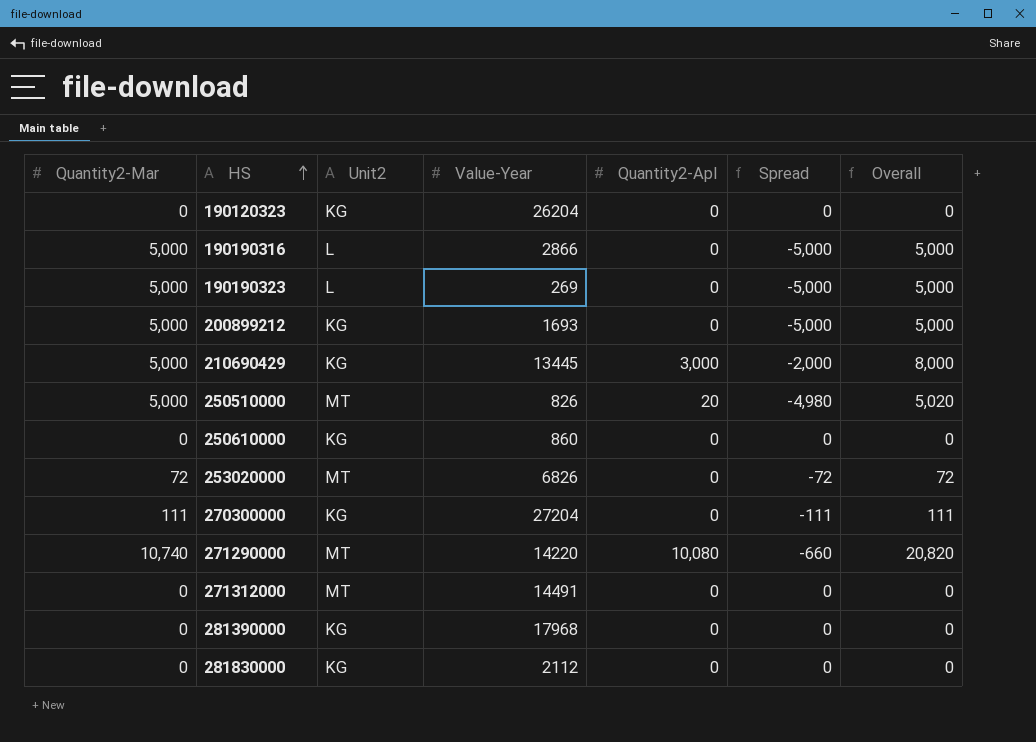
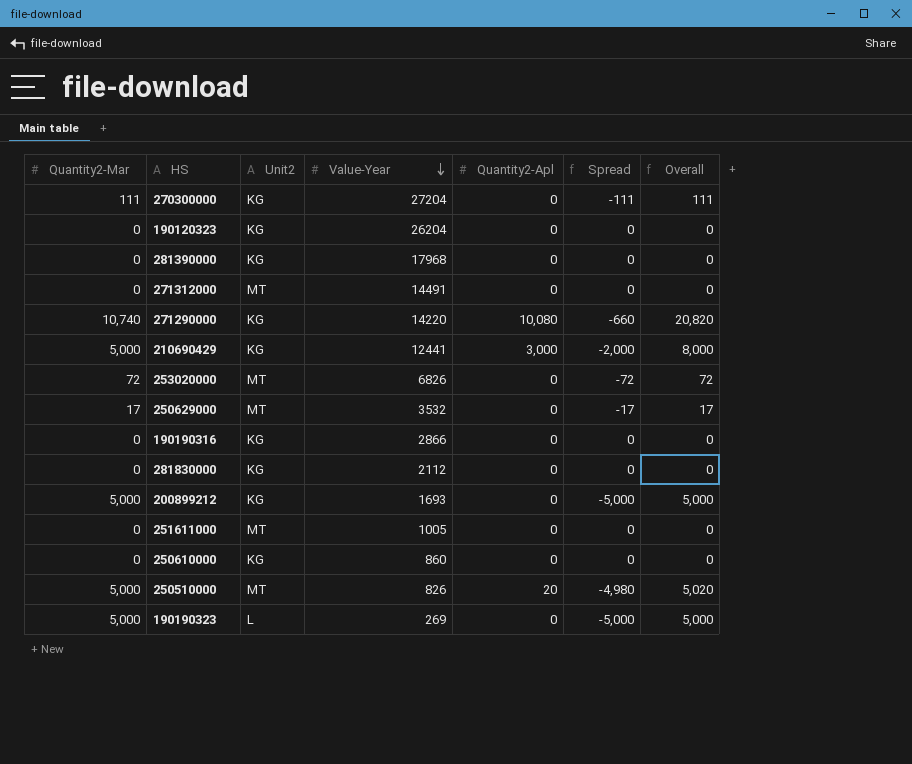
row order: HS ascending -> Value-Year descending
271290000 | Unit2: MT -> KG
210690429 | Value-Year: 13445 -> 12441
row 250629000: none -> 17 | MT | 3532 | 0 | -17 | 17
190190316 | Quantity2-Mar: 5,000 -> 0
190190316 | Unit2: L -> KG
190190316 | Spread: -5,000 -> 0
190190316 | Overall: 5,000 -> 0
row 251611000: none -> 0 | MT | 1005 | 0 | 0 | 0

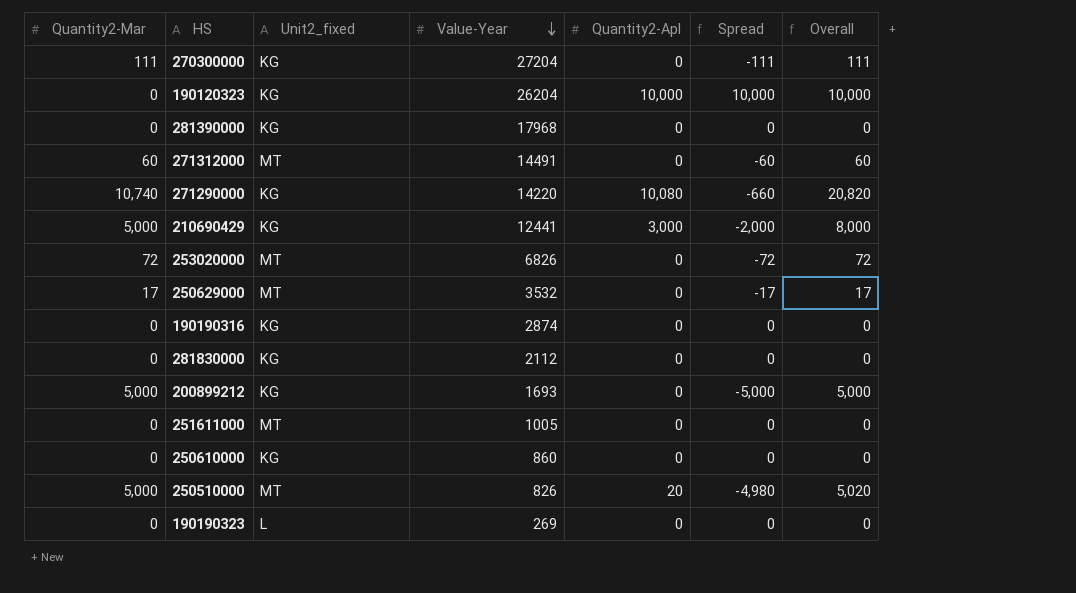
column name: Unit2 -> Unit2_fixed
190120323 | Quantity2-Apl: 0 -> 10,000
190120323 | Spread: 0 -> 10,000
190120323 | Overall: 0 -> 10,000
271312000 | Quantity2-Mar: 0 -> 60
271312000 | Spread: 0 -> -60
271312000 | Overall: 0 -> 60
190190316 | Value-Year: 2866 -> 2874
190190323 | Quantity2-Mar: 5,000 -> 0
190190323 | Spread: -5,000 -> 0
190190323 | Overall: 5,000 -> 0

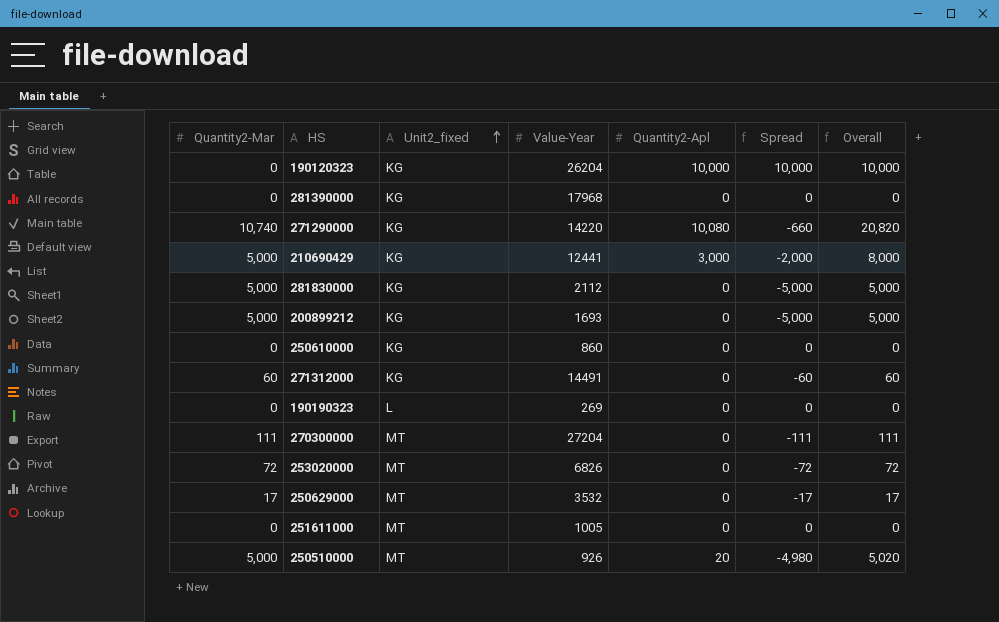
row order: Value-Year descending -> Unit2_fixed ascending
row 190190316: 0 | KG | 2874 | 0 | 0 | 0 -> none
281830000 | Quantity2-Mar: 0 -> 5,000
281830000 | Spread: 0 -> -5,000
281830000 | Overall: 0 -> 5,000
271312000 | Unit2_fixed: MT -> KG
270300000 | Unit2_fixed: KG -> MT
250510000 | Value-Year: 826 -> 926

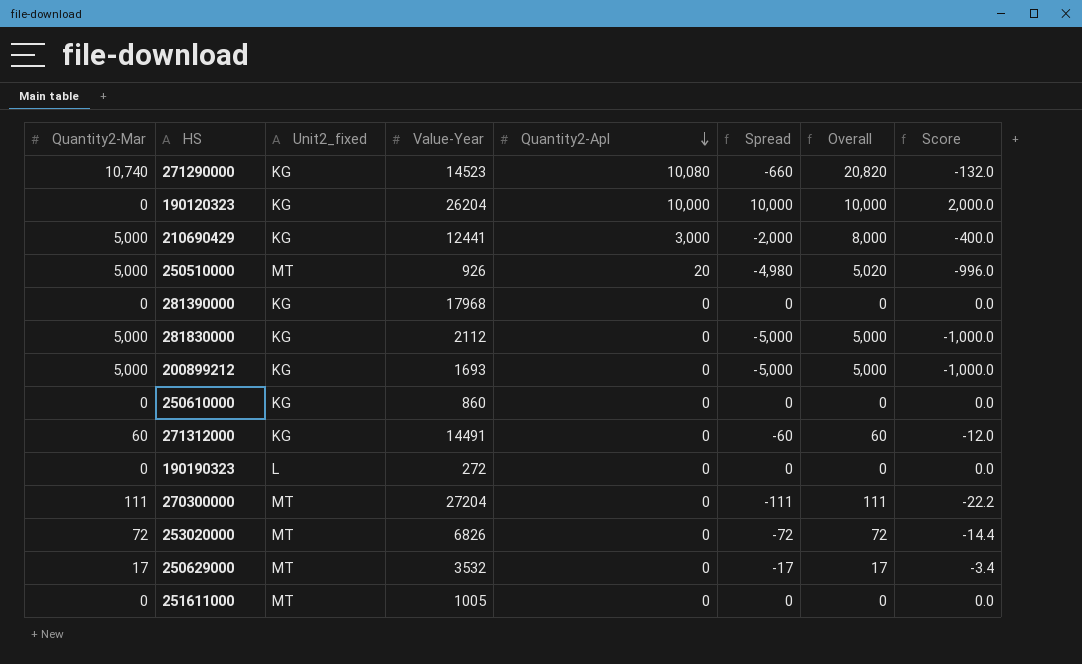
row order: Unit2_fixed ascending -> Quantity2-Apl descending
column Score | formula: none -> [Spread] * 0.2
271290000 | Value-Year: 14220 -> 14523
190190323 | Value-Year: 269 -> 272

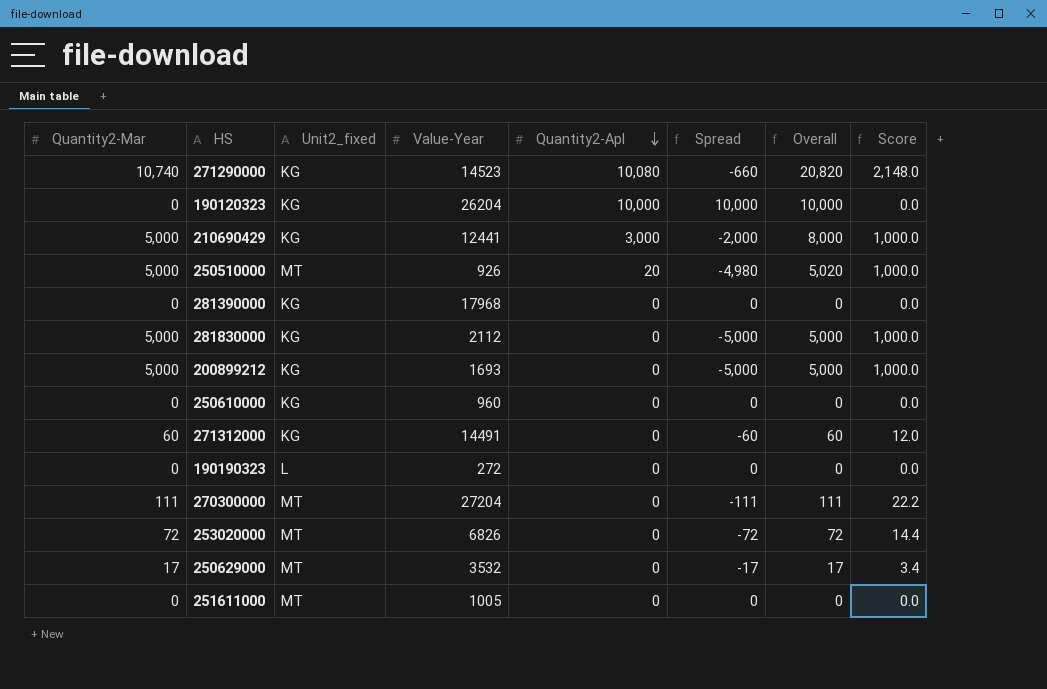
column Score | formula: [Spread] * 0.2 -> [Quantity2-Mar] * 0.2
250610000 | Value-Year: 860 -> 960

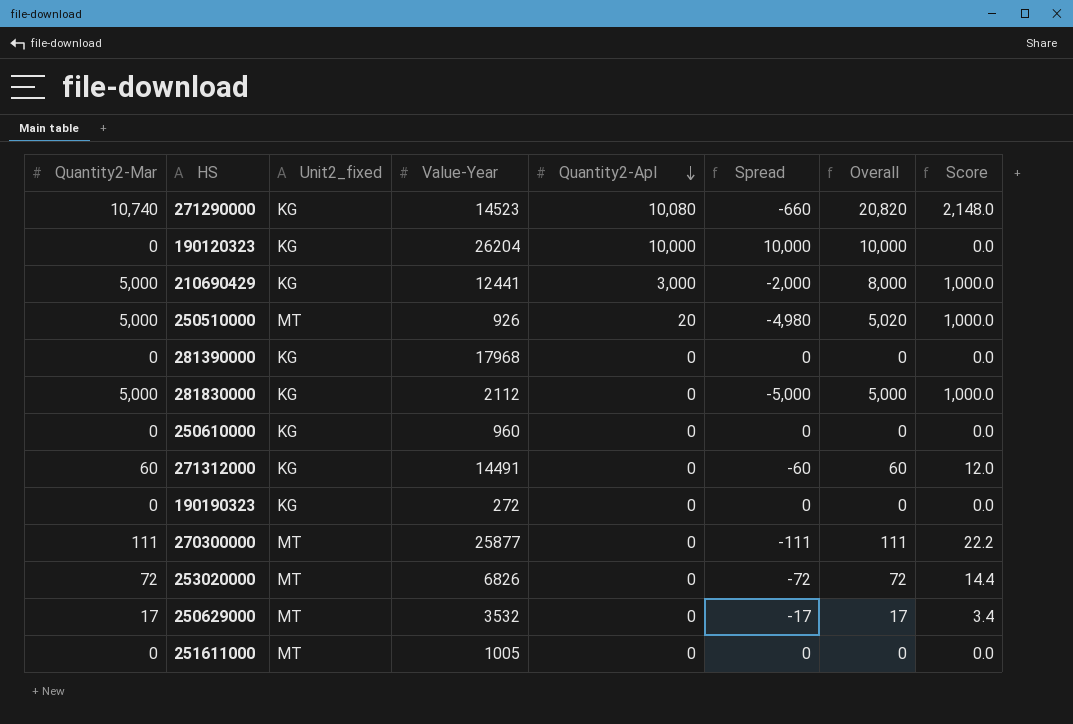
row 200899212: 5,000 | KG | 1693 | 0 | -5,000 | 5,000 | 1,000.0 -> none
190190323 | Unit2_fixed: L -> KG
270300000 | Value-Year: 27204 -> 25877

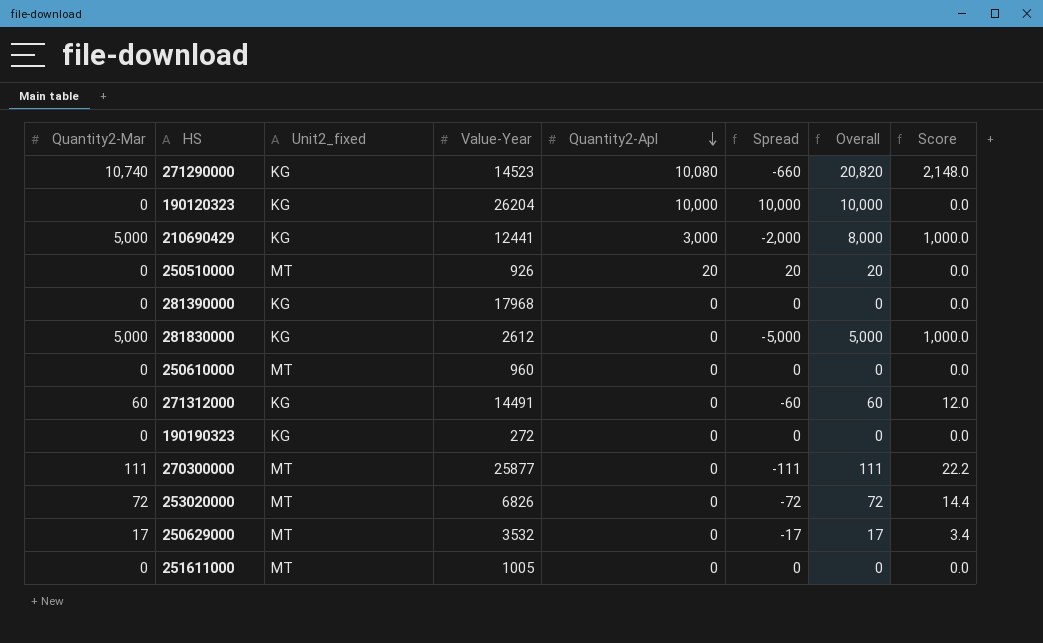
250510000 | Quantity2-Mar: 5,000 -> 0
250510000 | Spread: -4,980 -> 20
250510000 | Overall: 5,020 -> 20
250510000 | Score: 1,000.0 -> 0.0
281830000 | Value-Year: 2112 -> 2612
250610000 | Unit2_fixed: KG -> MT

